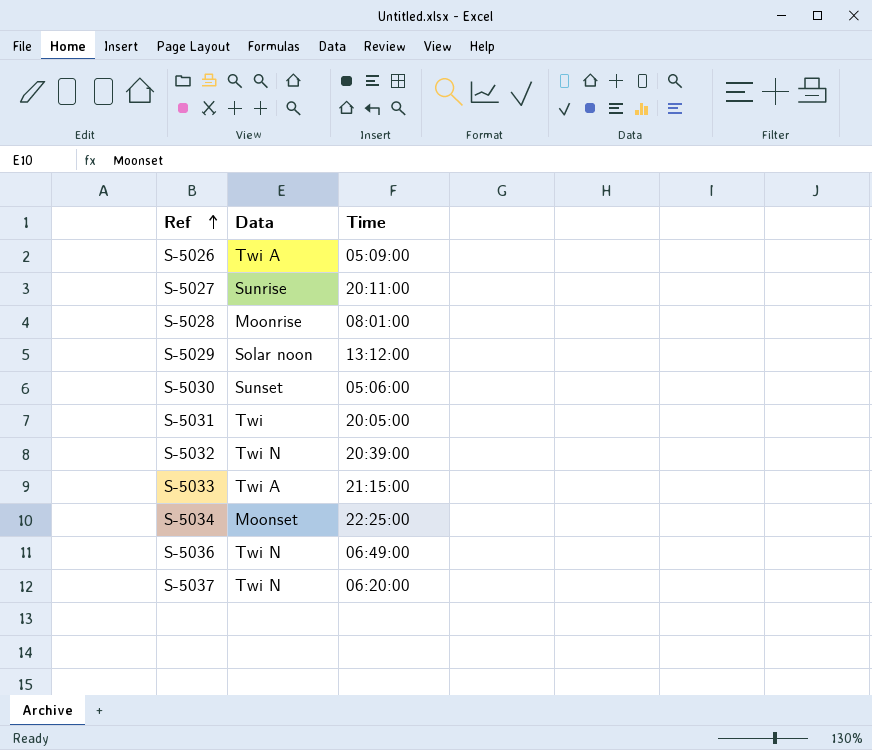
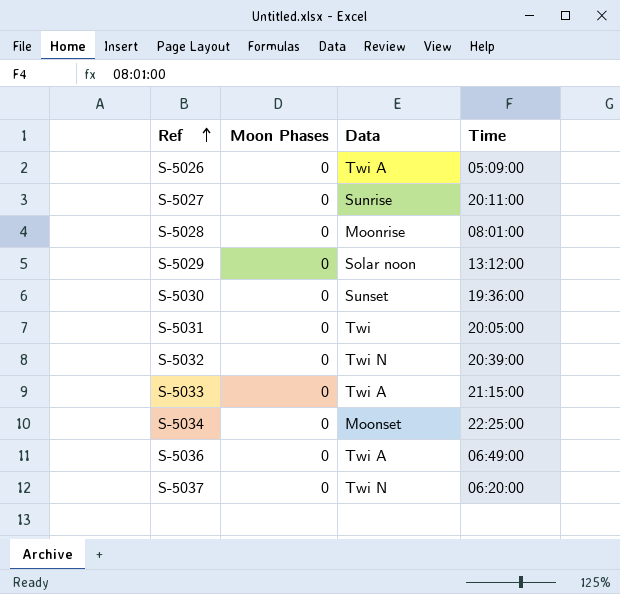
column Moon Phases | position: none -> 2
S-5030 | Time: 05:06:00 -> 19:36:00
S-5036 | Data: Twi N -> Twi A

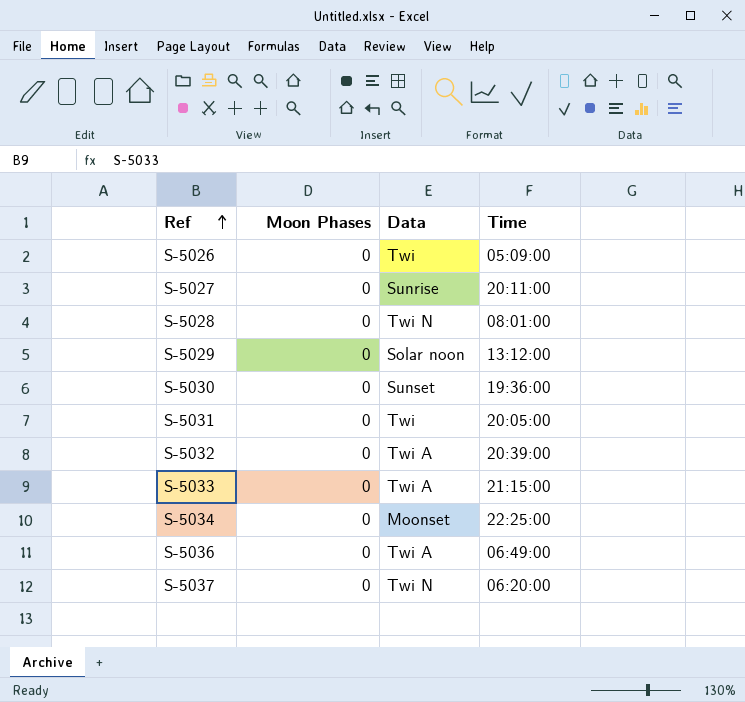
S-5026 | Data: Twi A -> Twi
S-5028 | Data: Moonrise -> Twi N
S-5032 | Data: Twi N -> Twi A

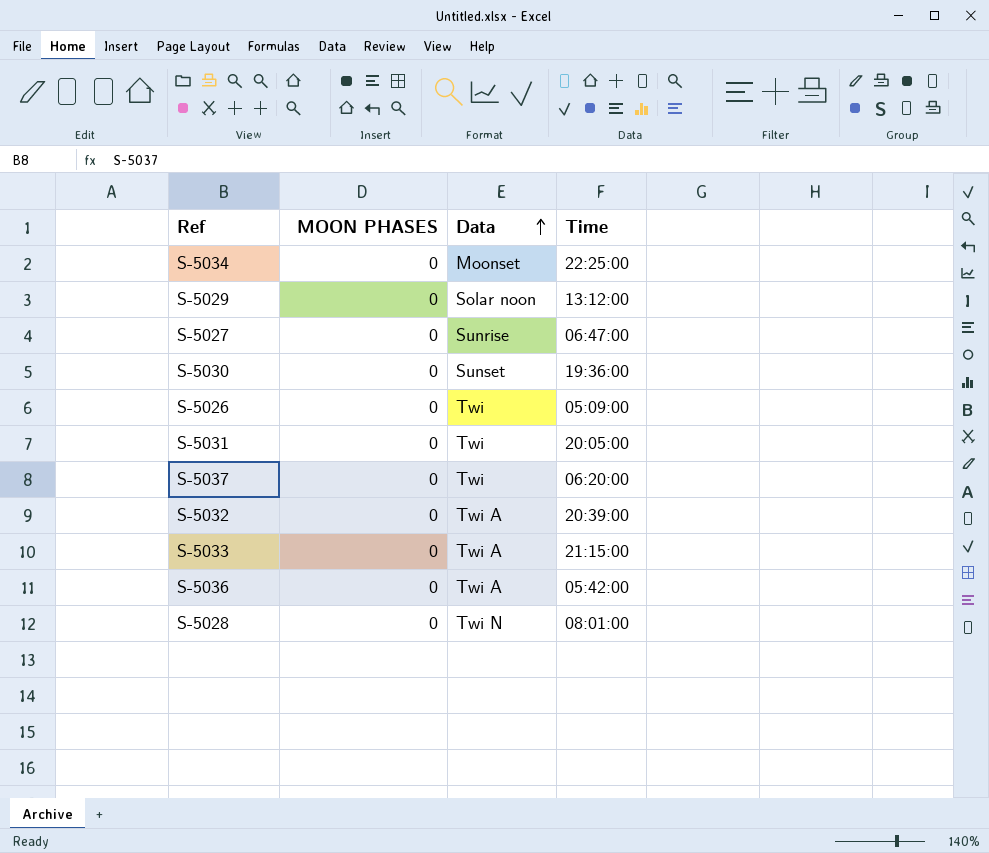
row order: Ref ascending -> Data ascending
column name: Moon Phases -> MOON PHASES
S-5027 | Time: 20:11:00 -> 06:47:00
S-5037 | Data: Twi N -> Twi
S-5036 | Time: 06:49:00 -> 05:42:00

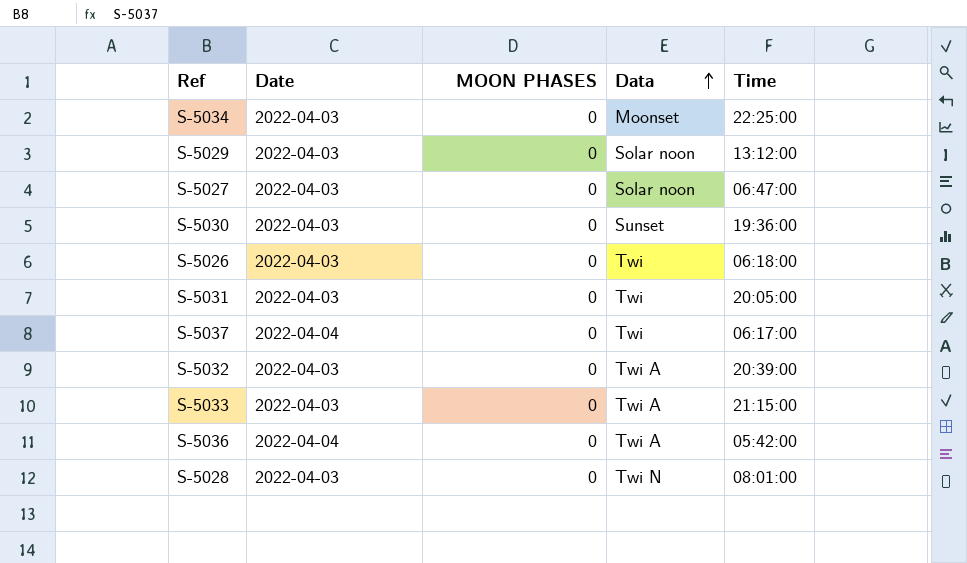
column Date | position: none -> 2
S-5027 | Data: Sunrise -> Solar noon
S-5026 | Time: 05:09:00 -> 06:18:00
S-5037 | Time: 06:20:00 -> 06:17:00

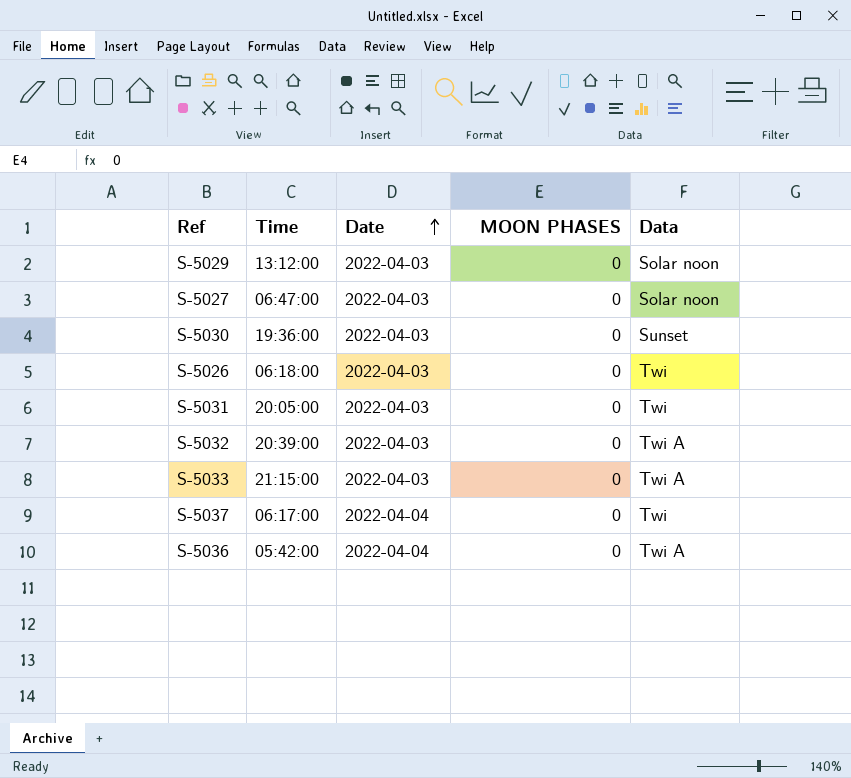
row order: Data ascending -> Date ascending
column Time | position: 5 -> 2
row S-5034: 2022-04-03 | 0 | Moonset | 22:25:00 -> none
row S-5028: 2022-04-03 | 0 | Twi N | 08:01:00 -> none

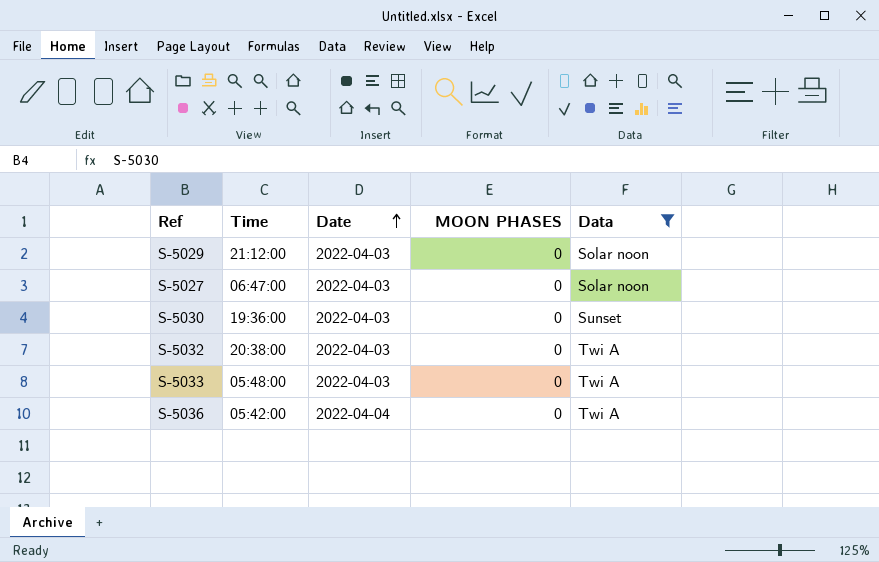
filter: none -> Data != Twi
S-5029 | Time: 13:12:00 -> 21:12:00
S-5032 | Time: 20:39:00 -> 20:38:00
S-5033 | Time: 21:15:00 -> 05:48:00

